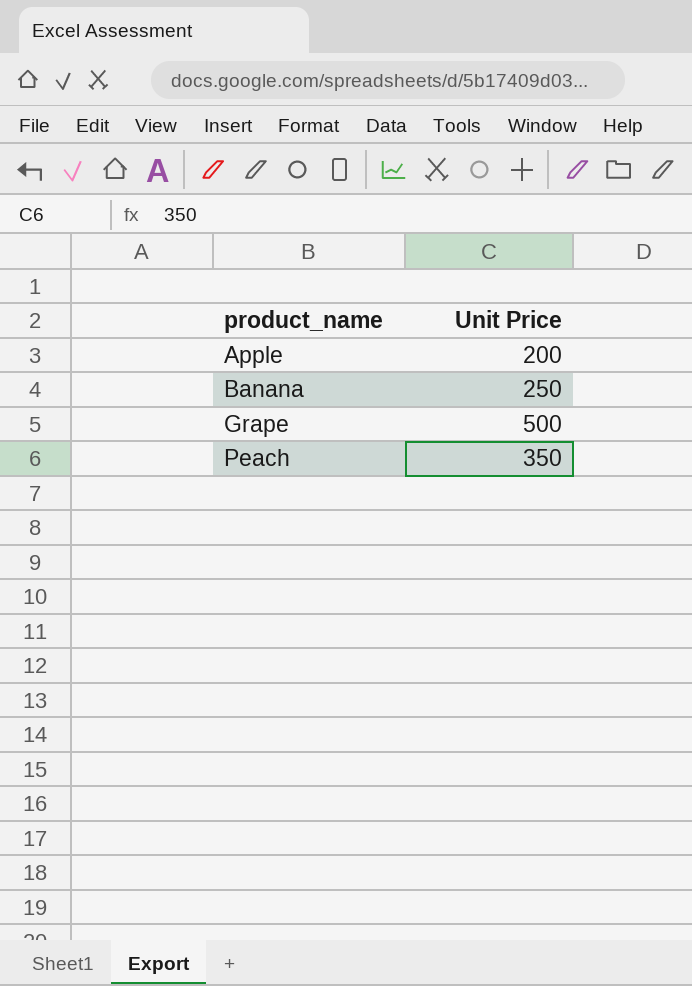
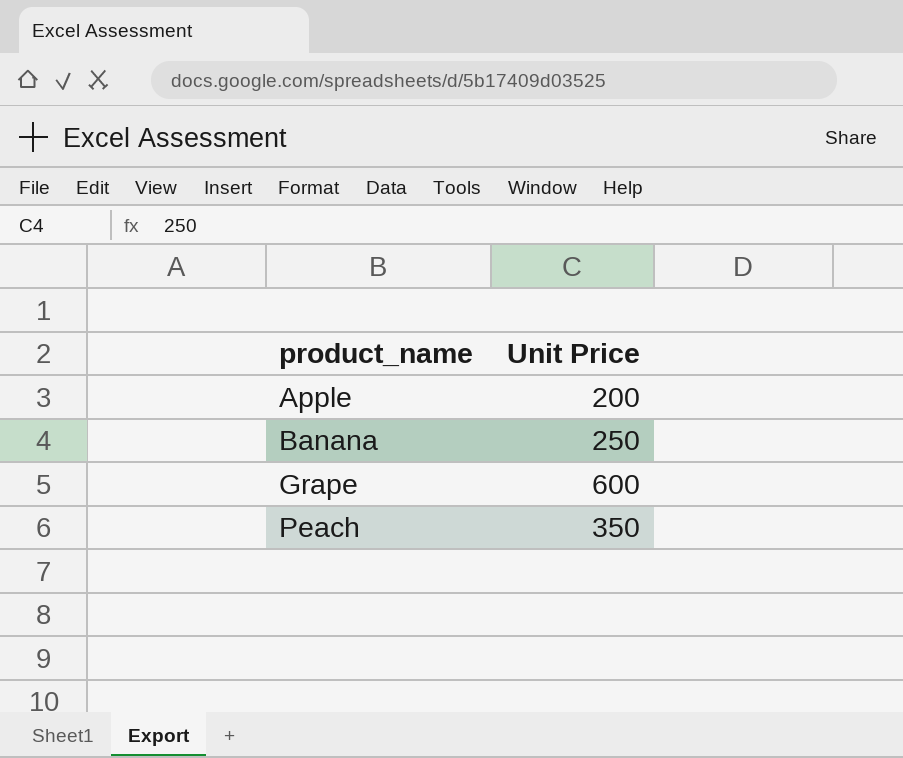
Grape | Unit Price: 500 -> 600

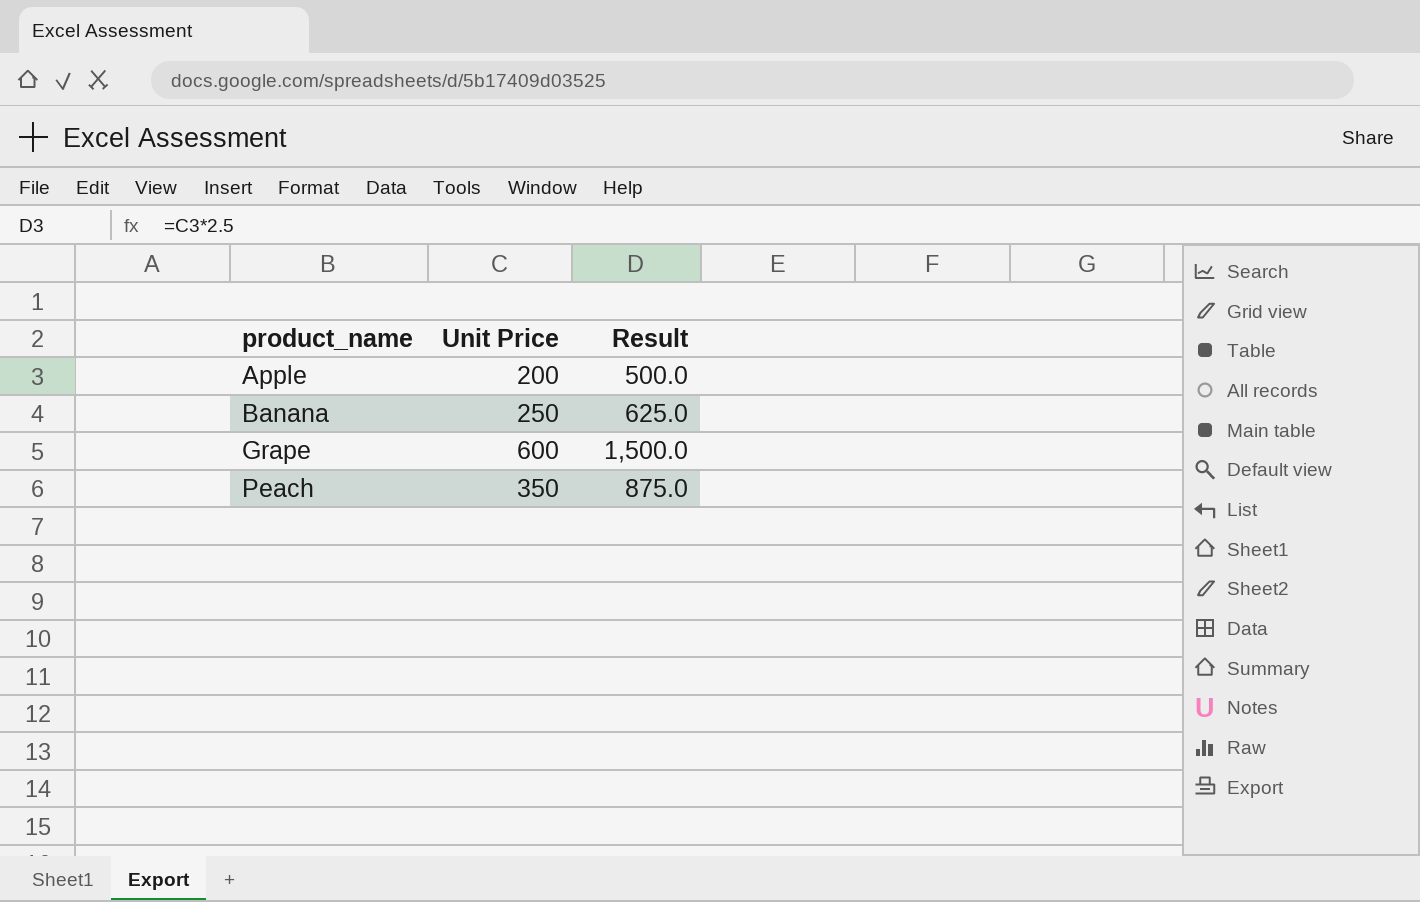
column Result | formula: none -> [Unit Price] * 2.5

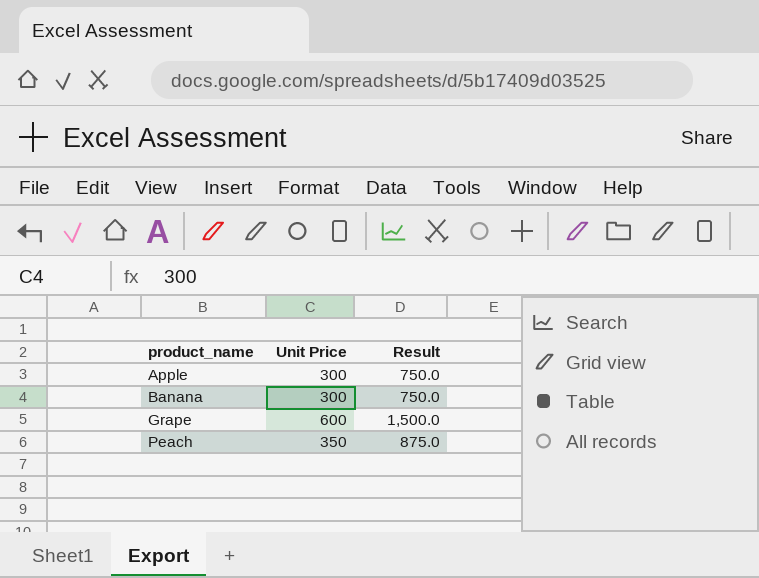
Apple | Unit Price: 200 -> 300
Apple | Result: 500.0 -> 750.0
Banana | Unit Price: 250 -> 300
Banana | Result: 625.0 -> 750.0

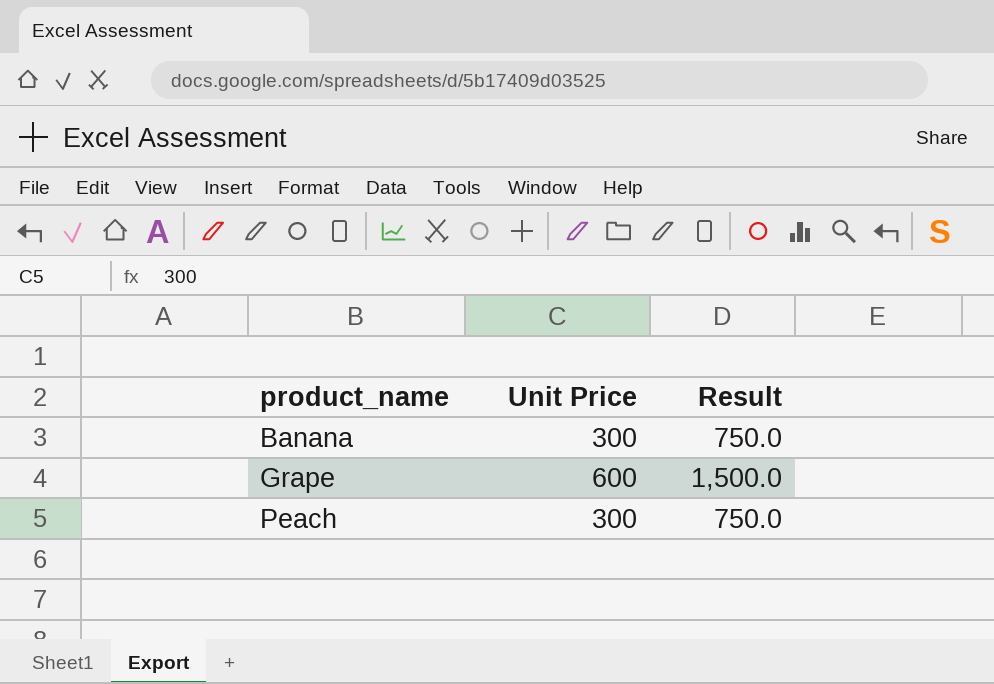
row Apple: 300 | 750.0 -> none
Peach | Unit Price: 350 -> 300
Peach | Result: 875.0 -> 750.0

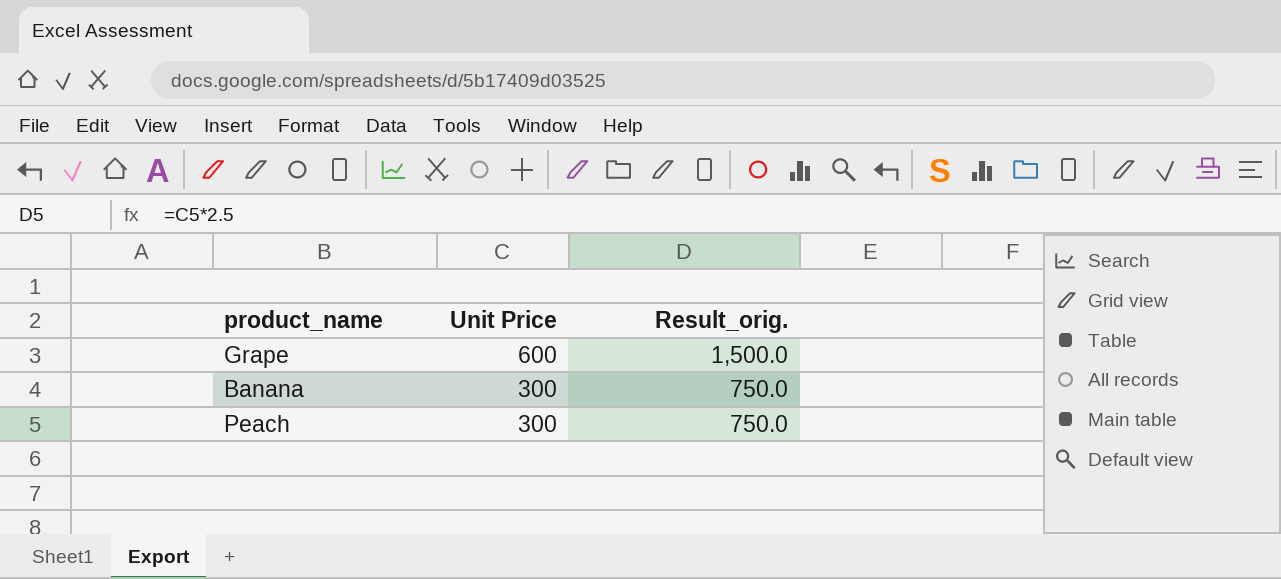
row order: product_name ascending -> Unit Price descending
column name: Result -> Result_orig.

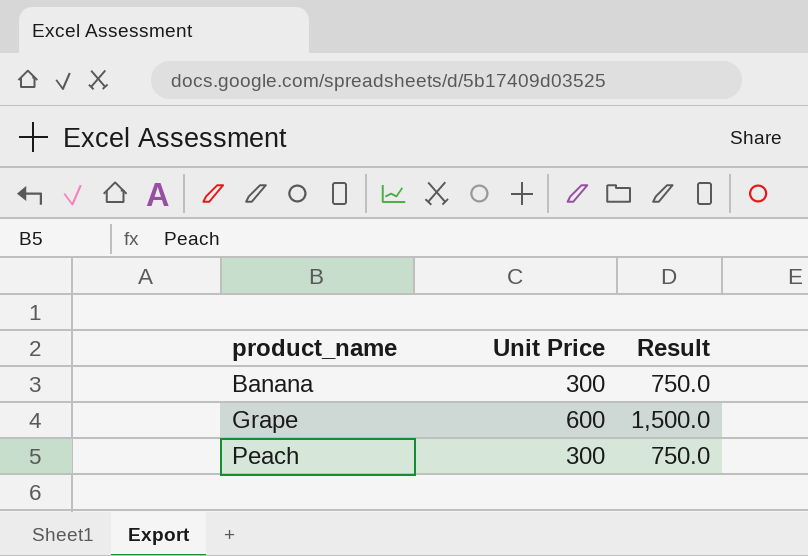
row order: Unit Price descending -> product_name ascending
column name: Result_orig. -> Result

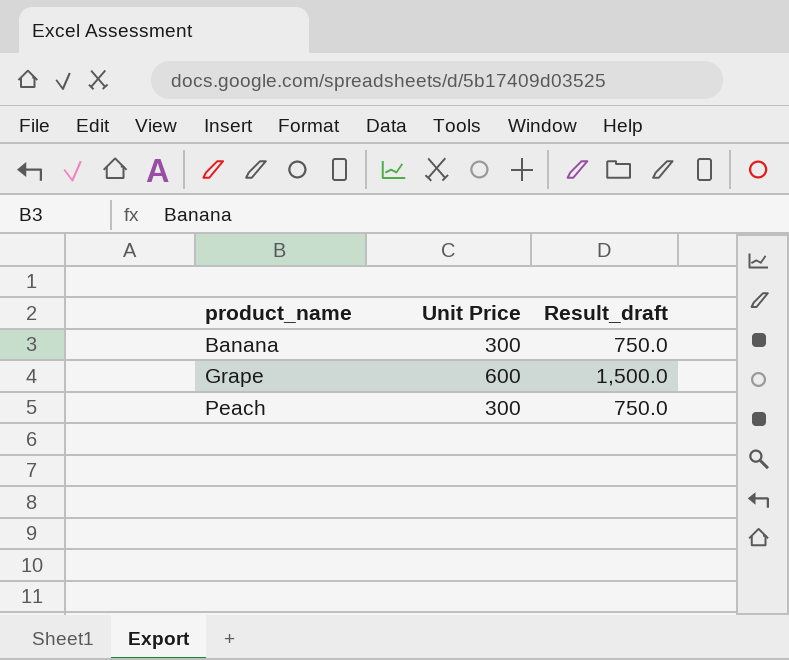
column name: Result -> Result_draft

